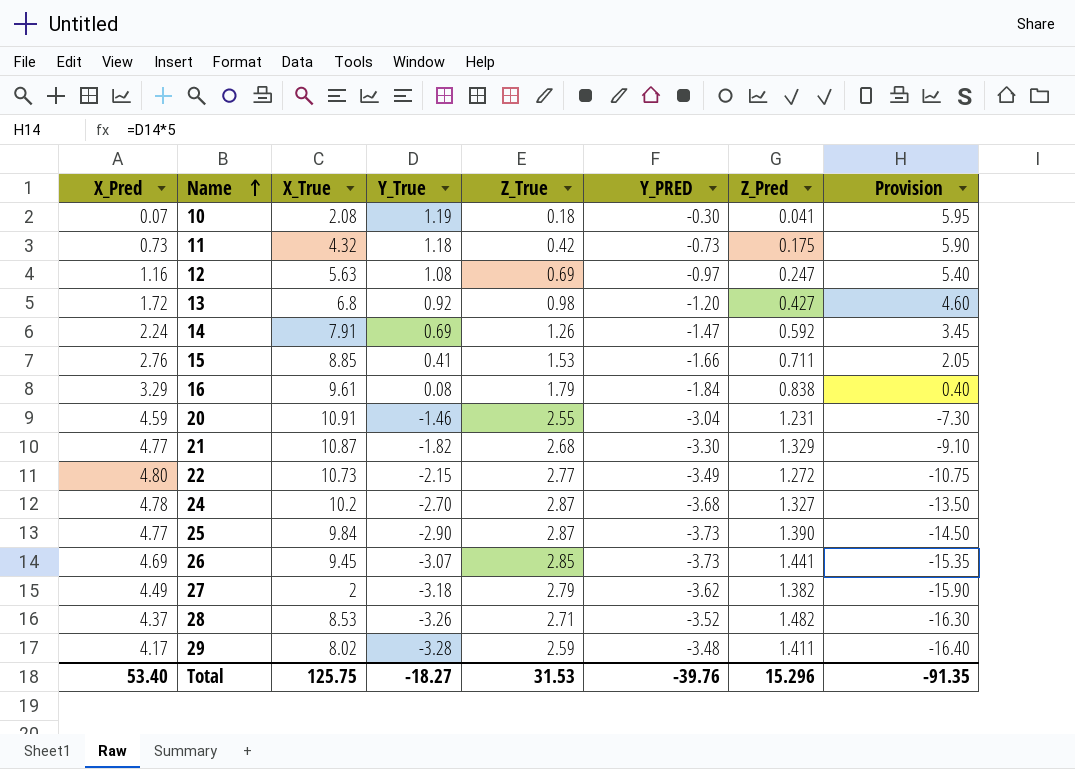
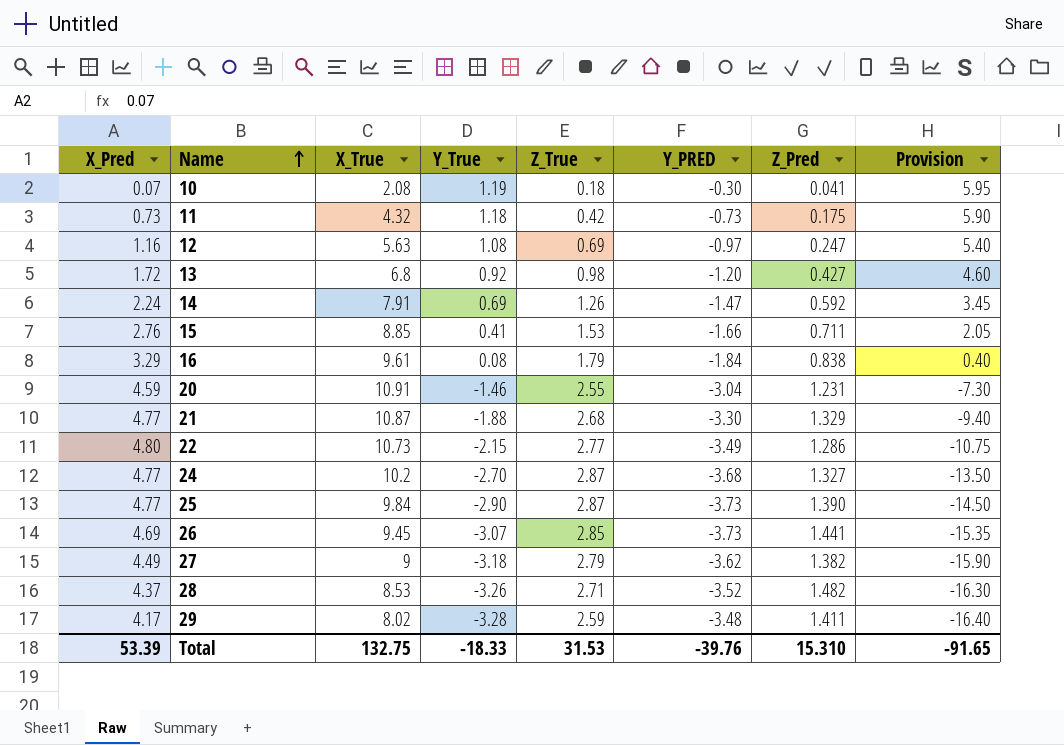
21 | Y_True: -1.82 -> -1.88
21 | Provision: -9.10 -> -9.40
22 | Z_Pred: 1.272 -> 1.286
24 | X_Pred: 4.78 -> 4.77
27 | X_True: 2 -> 9
Total | X_Pred: 53.40 -> 53.39
Total | X_True: 125.75 -> 132.75
Total | Y_True: -18.27 -> -18.33
Total | Z_Pred: 15.296 -> 15.310
Total | Provision: -91.35 -> -91.65

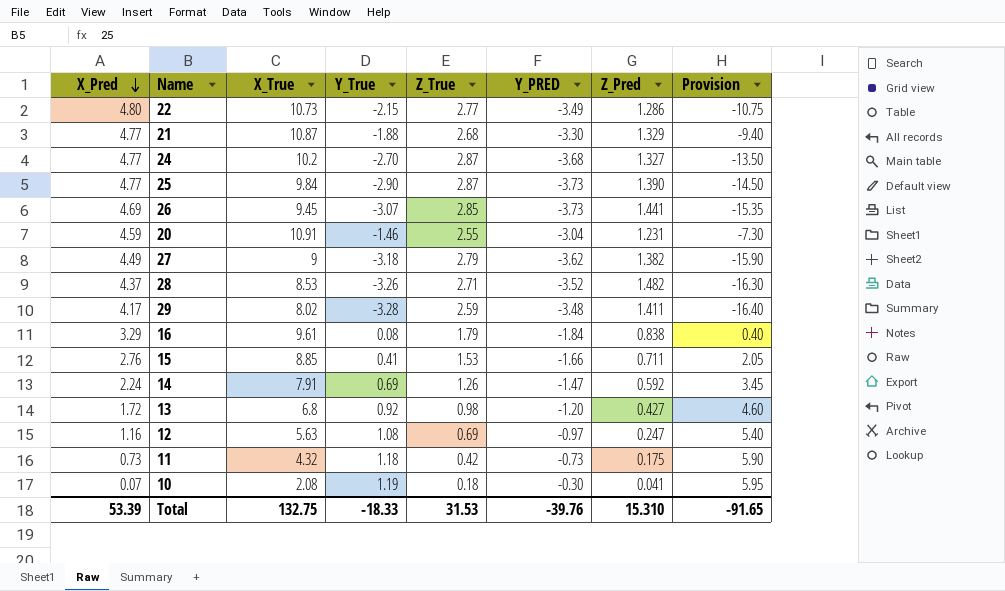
row order: Name ascending -> X_Pred descending

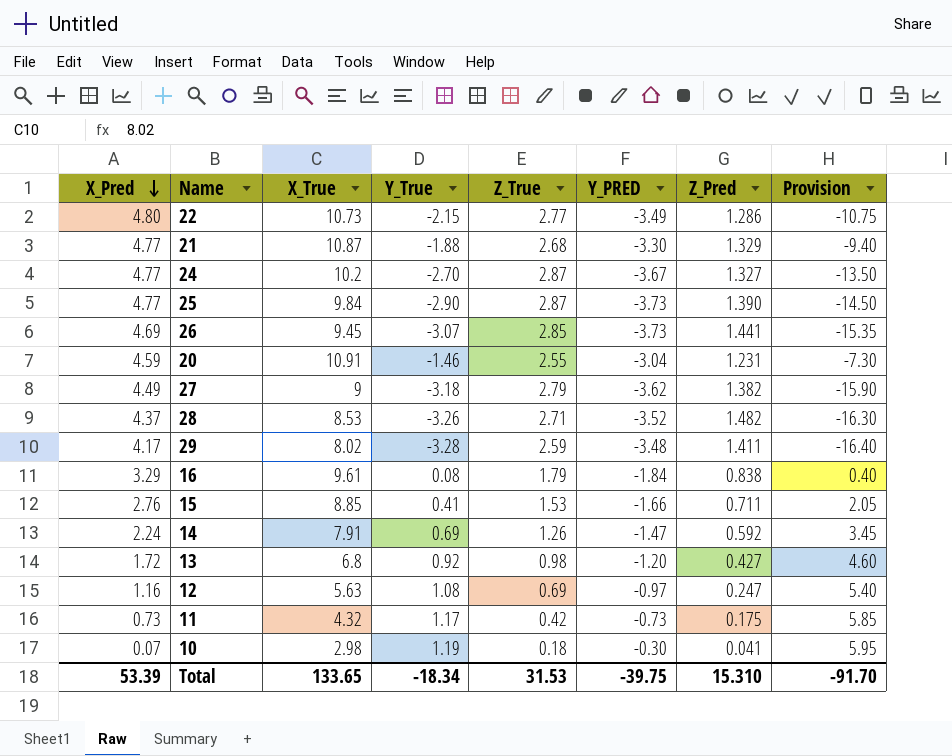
24 | Y_PRED: -3.68 -> -3.67
11 | Y_True: 1.18 -> 1.17
11 | Provision: 5.90 -> 5.85
10 | X_True: 2.08 -> 2.98
Total | X_True: 132.75 -> 133.65
Total | Y_True: -18.33 -> -18.34
Total | Y_PRED: -39.76 -> -39.75
Total | Provision: -91.65 -> -91.70

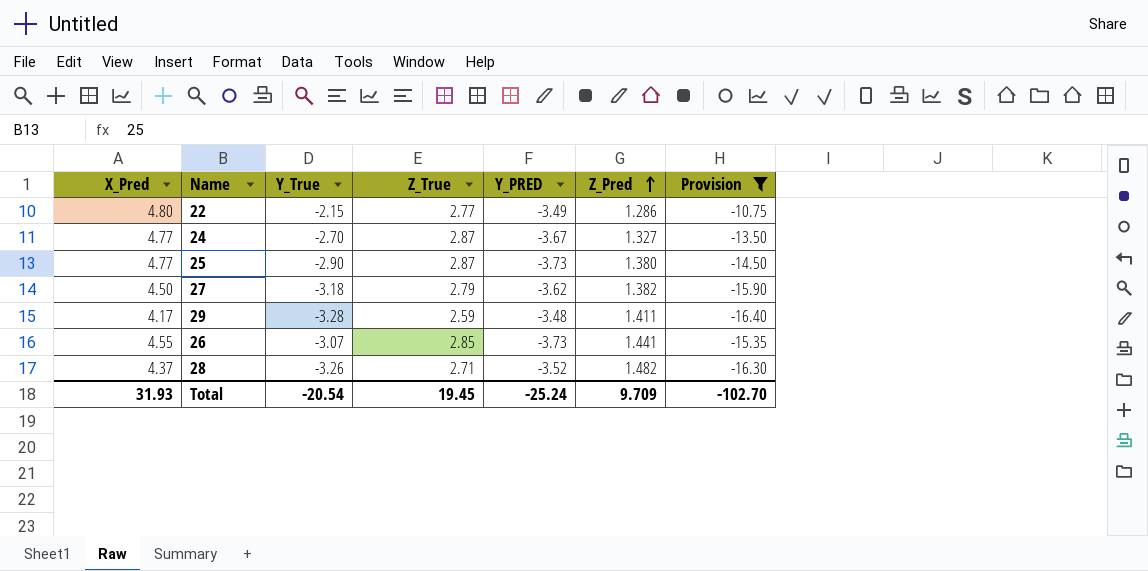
filter: none -> Provision <= -10.75
row order: X_Pred descending -> Z_Pred ascending
column X_True | position: 3 -> none
25 | Z_Pred: 1.390 -> 1.380
27 | X_Pred: 4.49 -> 4.50
26 | X_Pred: 4.69 -> 4.55
Total | X_Pred: 53.39 -> 31.93
Total | Y_True: -18.34 -> -20.54
Total | Z_True: 31.53 -> 19.45
Total | Y_PRED: -39.75 -> -25.24
Total | Z_Pred: 15.310 -> 9.709
Total | Provision: -91.70 -> -102.70

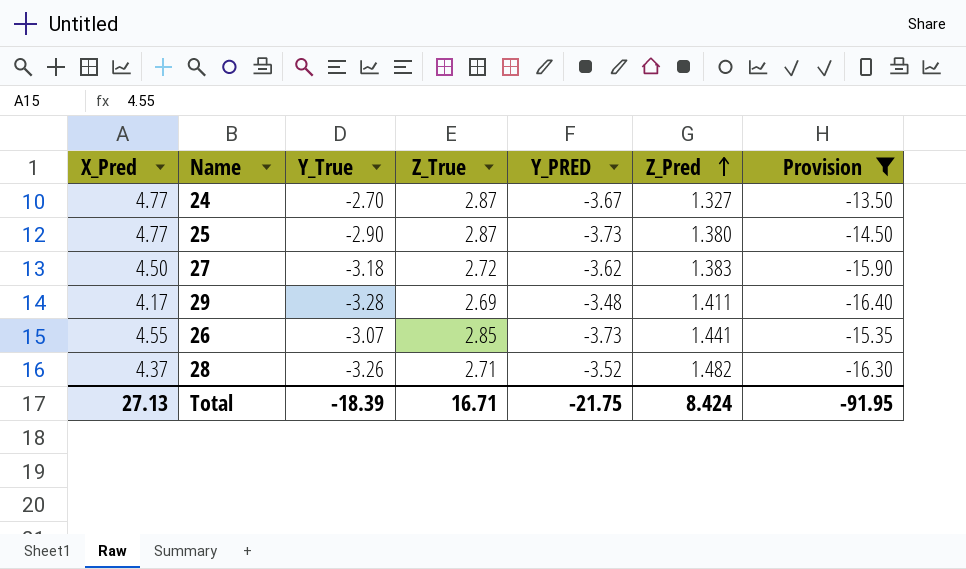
row 22: 4.80 | -2.15 | 2.77 | -3.49 | 1.286 | -10.75 -> none
27 | Z_True: 2.79 -> 2.72
27 | Z_Pred: 1.382 -> 1.383
29 | Z_True: 2.59 -> 2.69
Total | X_Pred: 31.93 -> 27.13
Total | Y_True: -20.54 -> -18.39
Total | Z_True: 19.45 -> 16.71
Total | Y_PRED: -25.24 -> -21.75
Total | Z_Pred: 9.709 -> 8.424
Total | Provision: -102.70 -> -91.95

